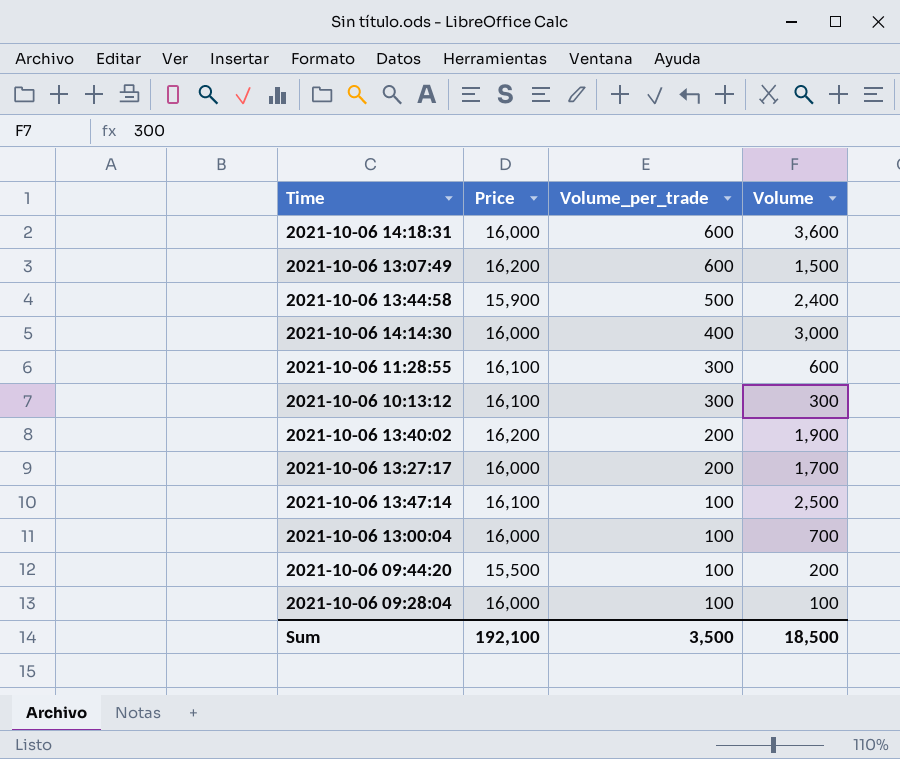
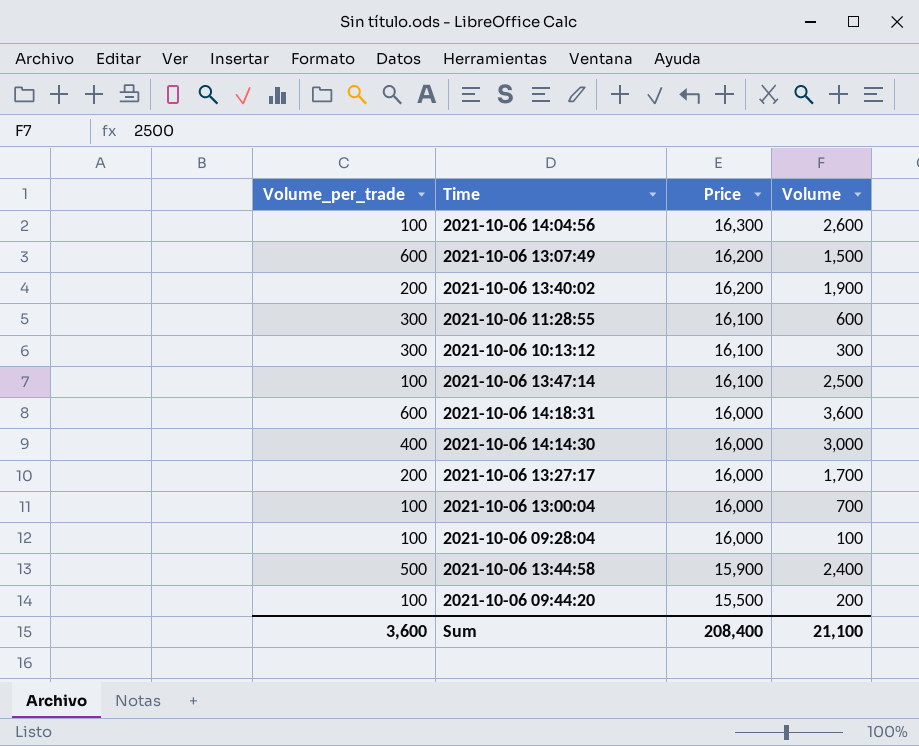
row order: Volume_per_trade descending -> Price descending
column Volume_per_trade | position: 3 -> 1
row 2021-10-06 14:04:56: none -> 100 | 16,300 | 2,600
Sum | Volume_per_trade: 3,500 -> 3,600
Sum | Price: 192,100 -> 208,400
Sum | Volume: 18,500 -> 21,100

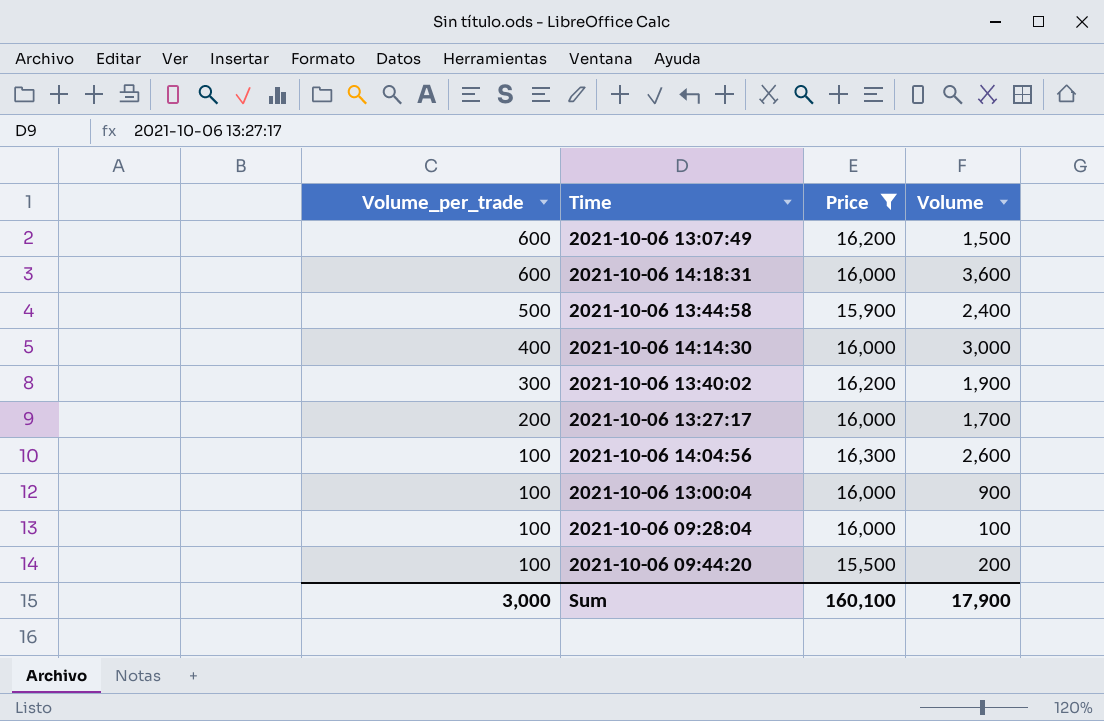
filter: none -> Price != 16,100
row order: Price descending -> Volume_per_trade descending
2021-10-06 13:40:02 | Volume_per_trade: 200 -> 300
2021-10-06 13:00:04 | Volume: 700 -> 900
Sum | Volume_per_trade: 3,600 -> 3,000
Sum | Price: 208,400 -> 160,100
Sum | Volume: 21,100 -> 17,900

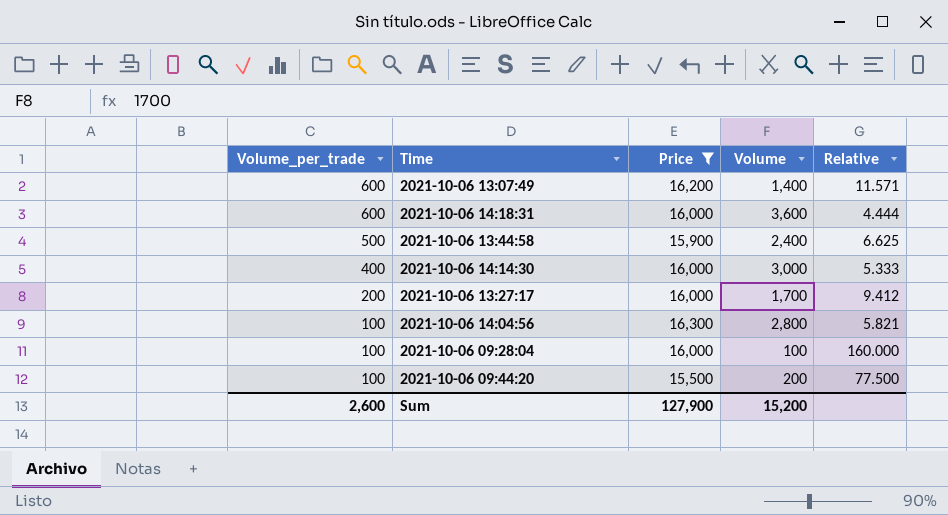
column Relative | formula: none -> [Price] / [Volume]
row 2021-10-06 13:40:02: 300 | 16,200 | 1,900 -> none
row 2021-10-06 13:00:04: 100 | 16,000 | 900 -> none
2021-10-06 13:07:49 | Volume: 1,500 -> 1,400
2021-10-06 14:04:56 | Volume: 2,600 -> 2,800
Sum | Volume_per_trade: 3,000 -> 2,600
Sum | Price: 160,100 -> 127,900
Sum | Volume: 17,900 -> 15,200

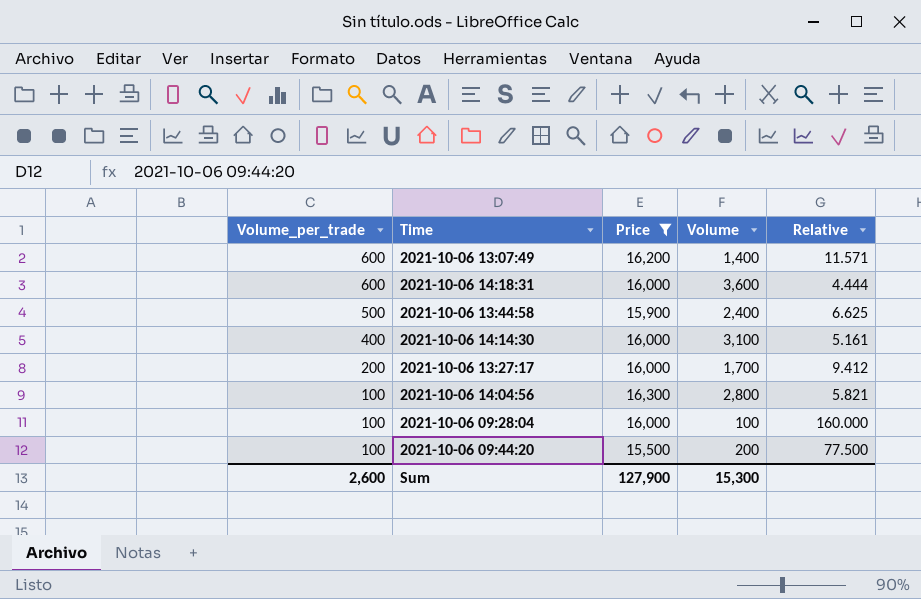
2021-10-06 14:14:30 | Volume: 3,000 -> 3,100
2021-10-06 14:14:30 | Relative: 5.333 -> 5.161
Sum | Volume: 15,200 -> 15,300

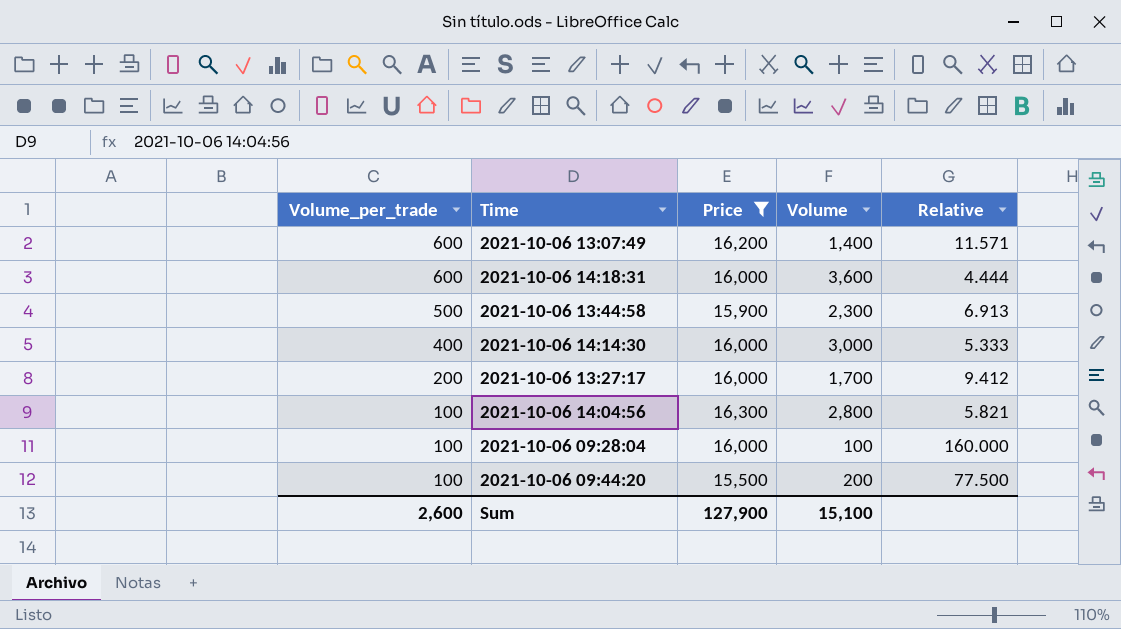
2021-10-06 13:44:58 | Volume: 2,400 -> 2,300
2021-10-06 13:44:58 | Relative: 6.625 -> 6.913
2021-10-06 14:14:30 | Volume: 3,100 -> 3,000
2021-10-06 14:14:30 | Relative: 5.161 -> 5.333
Sum | Volume: 15,300 -> 15,100

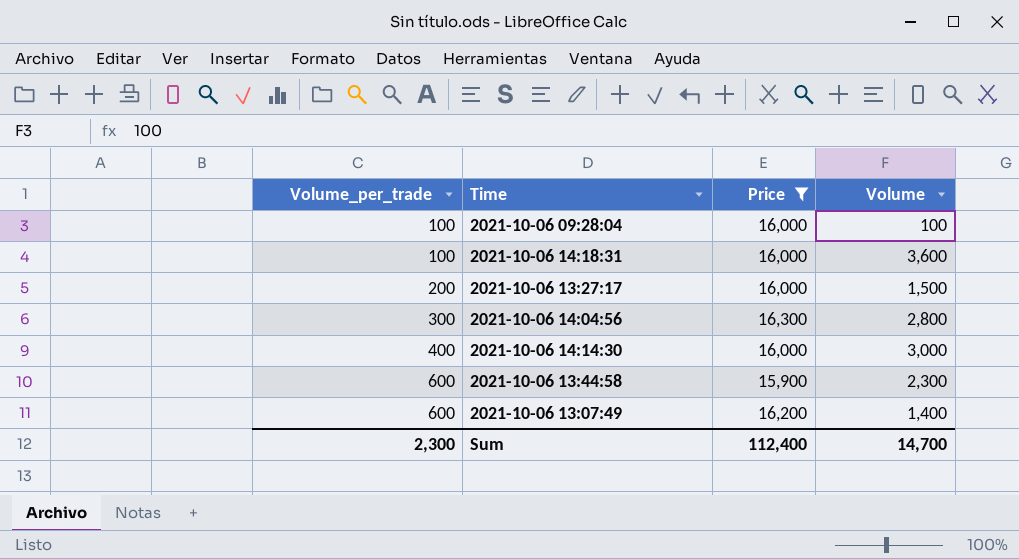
row order: Volume_per_trade descending -> Volume_per_trade ascending
column Relative | formula: [Price] / [Volume] -> none
row 2021-10-06 09:44:20: 100 | 15,500 | 200 | 77.500 -> none
2021-10-06 14:18:31 | Volume_per_trade: 600 -> 100
2021-10-06 13:27:17 | Volume: 1,700 -> 1,500
2021-10-06 14:04:56 | Volume_per_trade: 100 -> 300
2021-10-06 13:44:58 | Volume_per_trade: 500 -> 600
Sum | Volume_per_trade: 2,600 -> 2,300
Sum | Price: 127,900 -> 112,400
Sum | Volume: 15,100 -> 14,700

